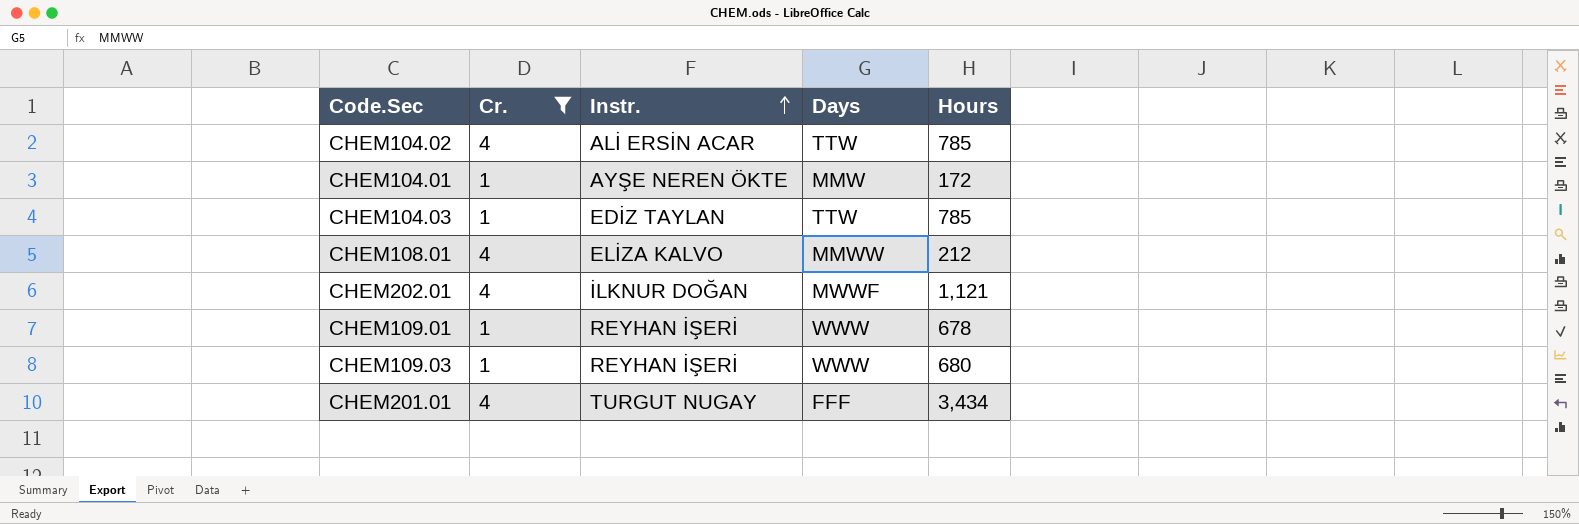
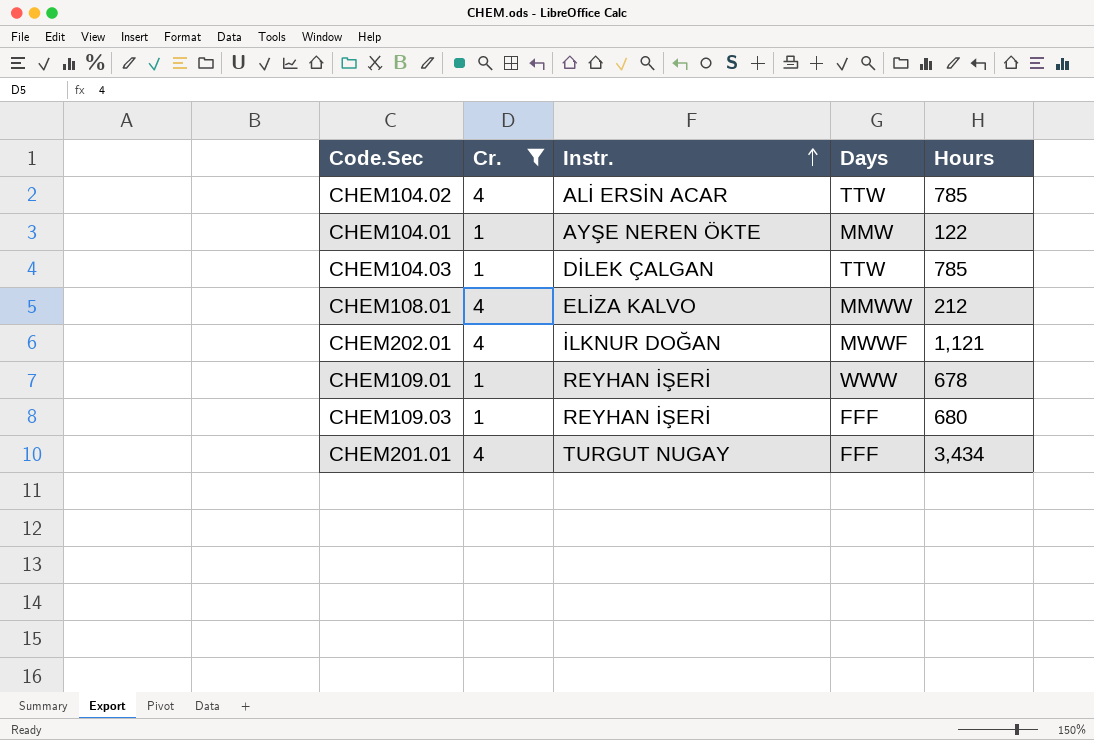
CHEM104.01 | Hours: 172 -> 122
CHEM104.03 | Instr.: EDİZ TAYLAN -> DİLEK ÇALGAN
CHEM109.03 | Days: WWW -> FFF

